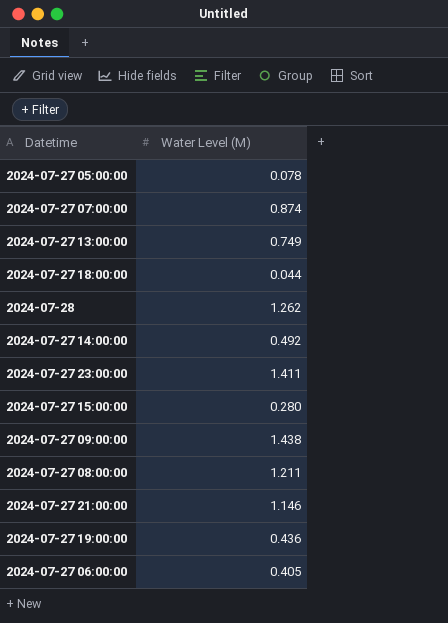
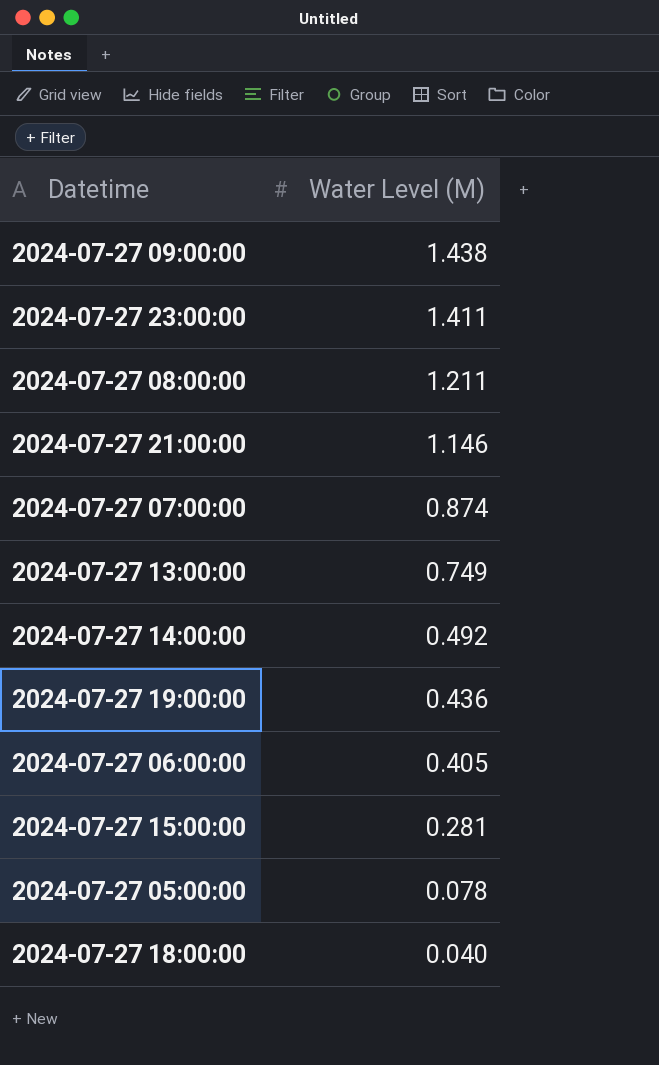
row order: none -> Water Level (M) descending
row 2024-07-28: 1.262 -> none
2024-07-27 15:00:00 | Water Level (M): 0.280 -> 0.281
2024-07-27 18:00:00 | Water Level (M): 0.044 -> 0.040

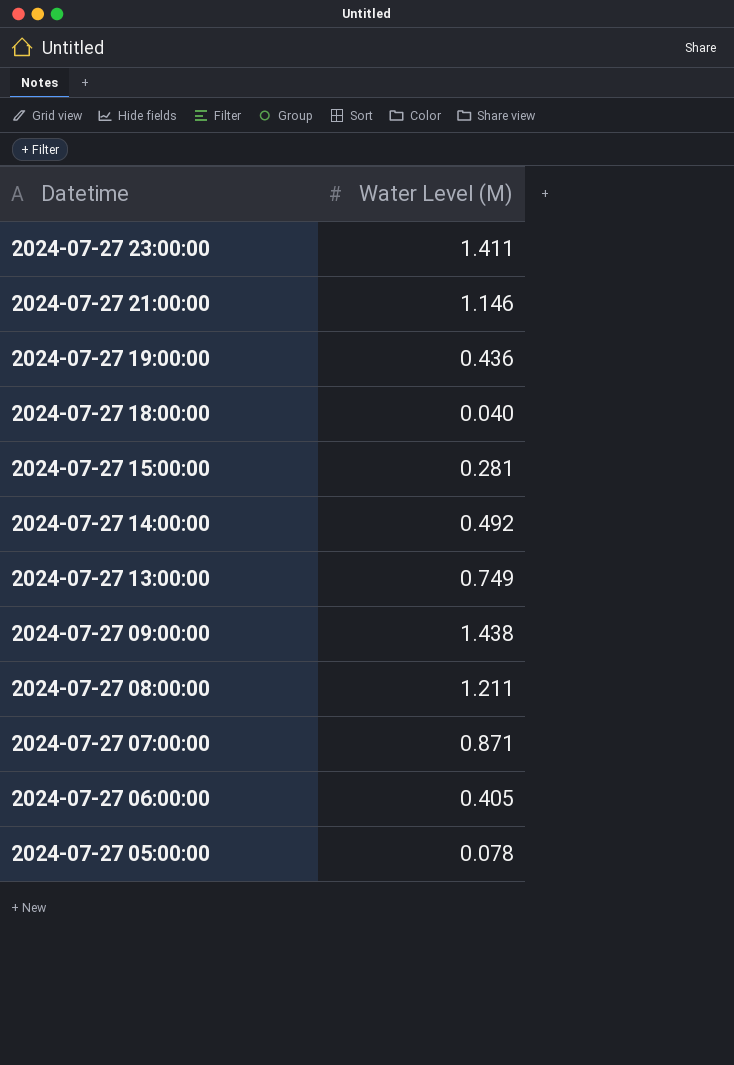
row order: Water Level (M) descending -> Datetime descending
2024-07-27 07:00:00 | Water Level (M): 0.874 -> 0.871

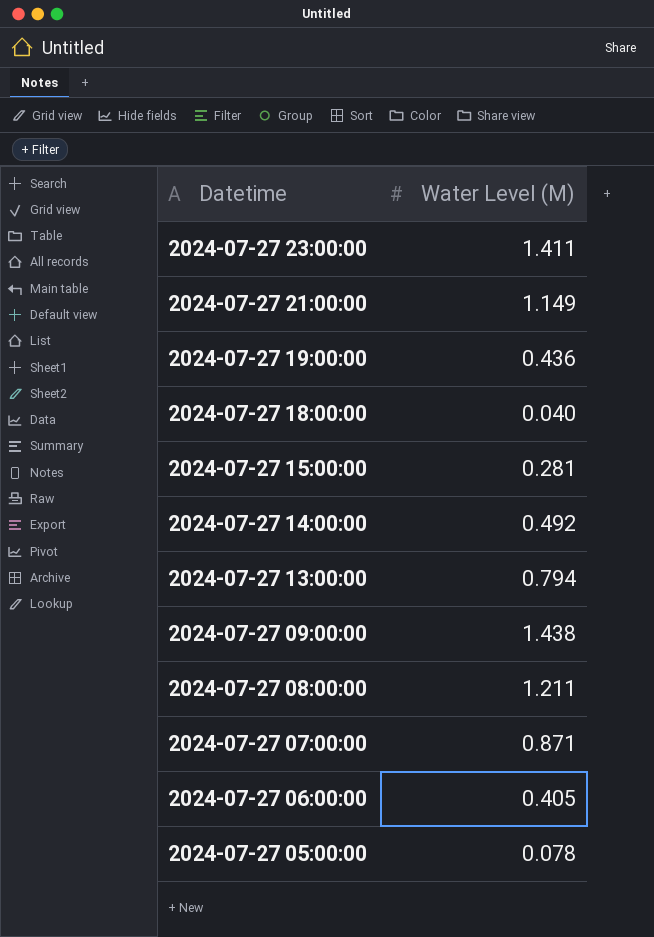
2024-07-27 21:00:00 | Water Level (M): 1.146 -> 1.149
2024-07-27 13:00:00 | Water Level (M): 0.749 -> 0.794

